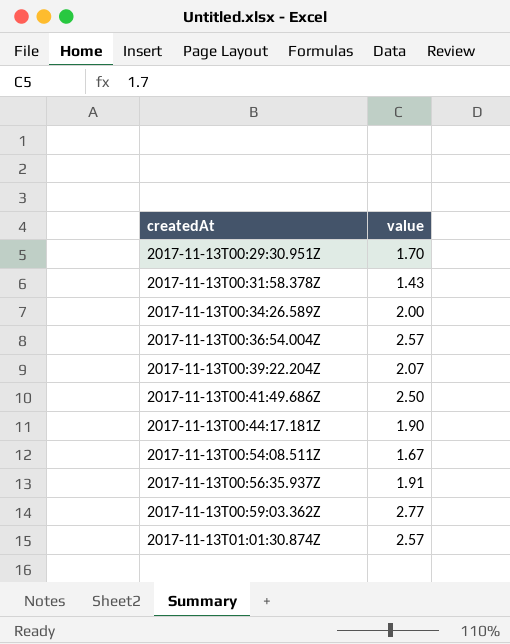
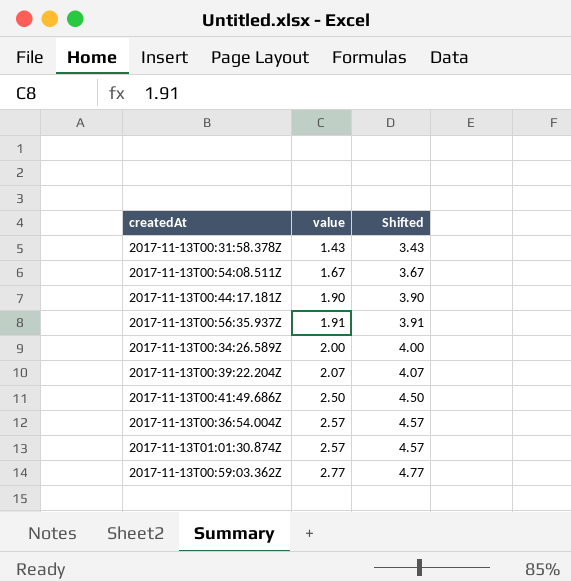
row order: createdAt ascending -> value ascending
column Shifted | formula: none -> [value] + 2
row 2017-11-13T00:29:30.951Z: 1.70 -> none

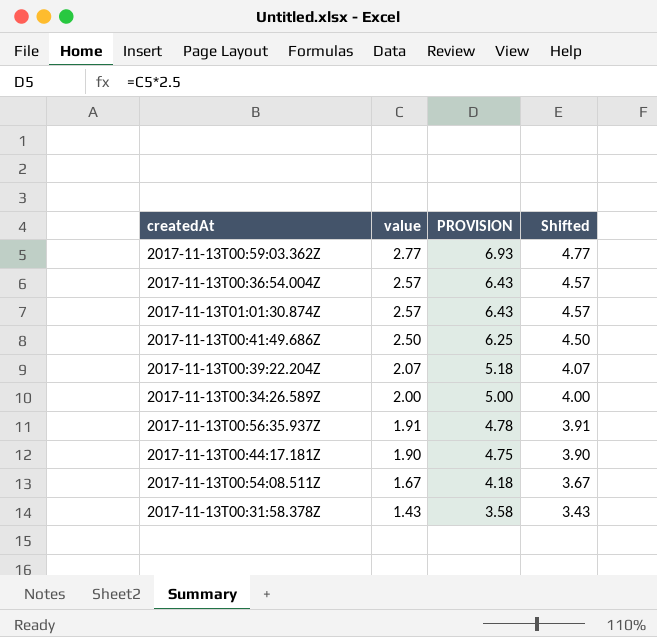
row order: value ascending -> value descending
column PROVISION | formula: none -> [value] * 2.5

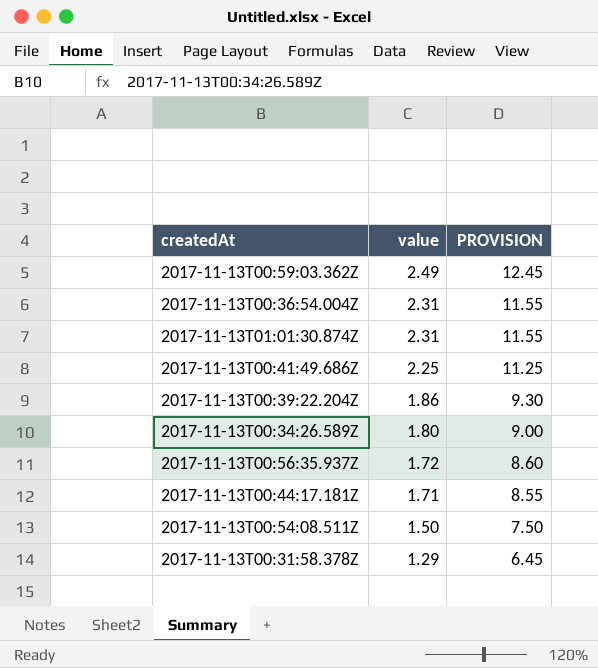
column Shifted | formula: [value] + 2 -> none
column PROVISION | formula: [value] * 2.5 -> [value] * 5
2017-11-13T00:59:03.362Z | value: 2.77 -> 2.49
2017-11-13T00:36:54.004Z | value: 2.57 -> 2.31
2017-11-13T01:01:30.874Z | value: 2.57 -> 2.31
2017-11-13T00:41:49.686Z | value: 2.50 -> 2.25
2017-11-13T00:39:22.204Z | value: 2.07 -> 1.86
2017-11-13T00:34:26.589Z | value: 2.00 -> 1.80
2017-11-13T00:56:35.937Z | value: 1.91 -> 1.72
2017-11-13T00:44:17.181Z | value: 1.90 -> 1.71
2017-11-13T00:54:08.511Z | value: 1.67 -> 1.50
2017-11-13T00:31:58.378Z | value: 1.43 -> 1.29

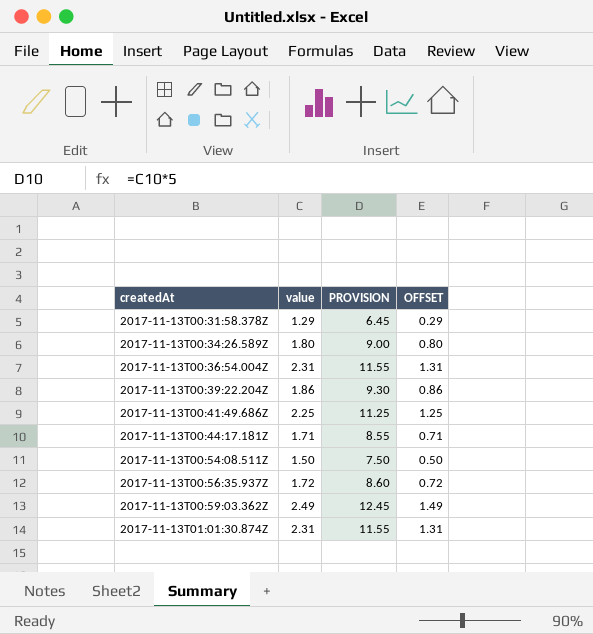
row order: value descending -> createdAt ascending
column OFFSET | formula: none -> [value] - 1

